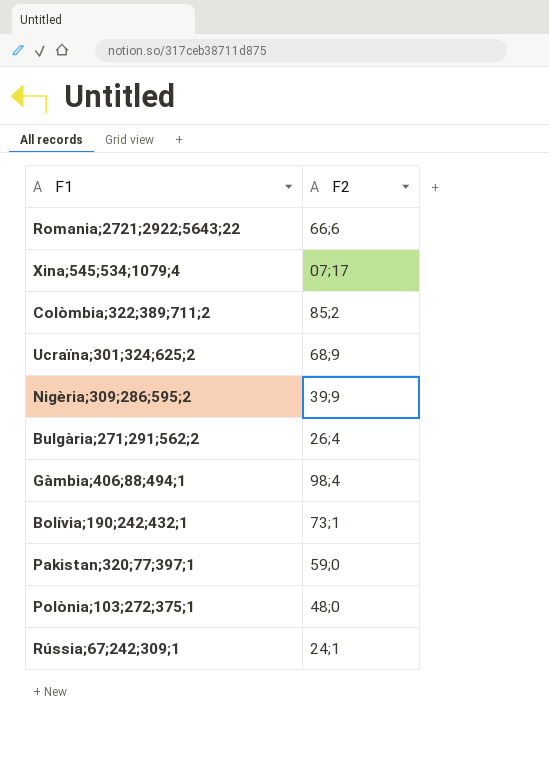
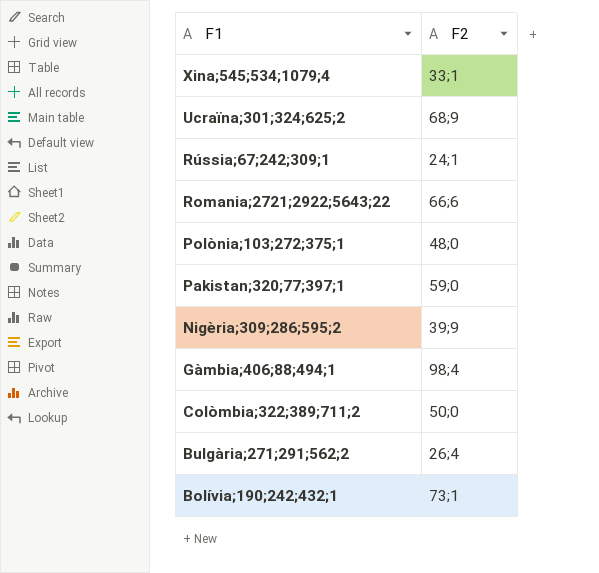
row order: none -> F1 descending
Xina;545;534;1079;4 | F2: 07;17 -> 33;1
Colòmbia;322;389;711;2 | F2: 85;2 -> 50;0

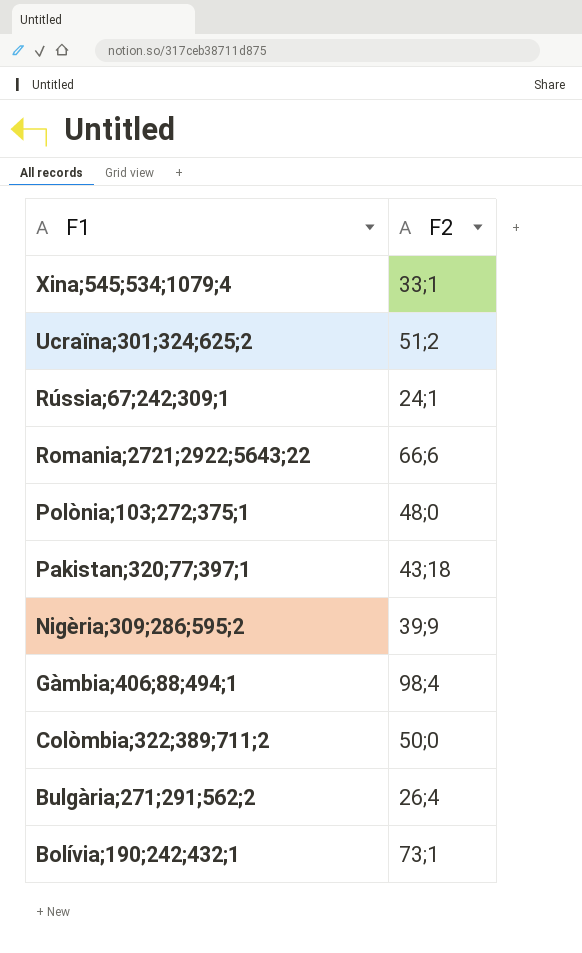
Ucraïna;301;324;625;2 | F2: 68;9 -> 51;2
Pakistan;320;77;397;1 | F2: 59;0 -> 43;18

